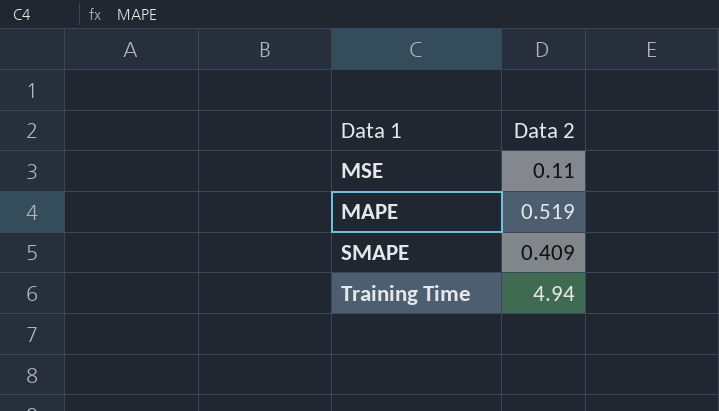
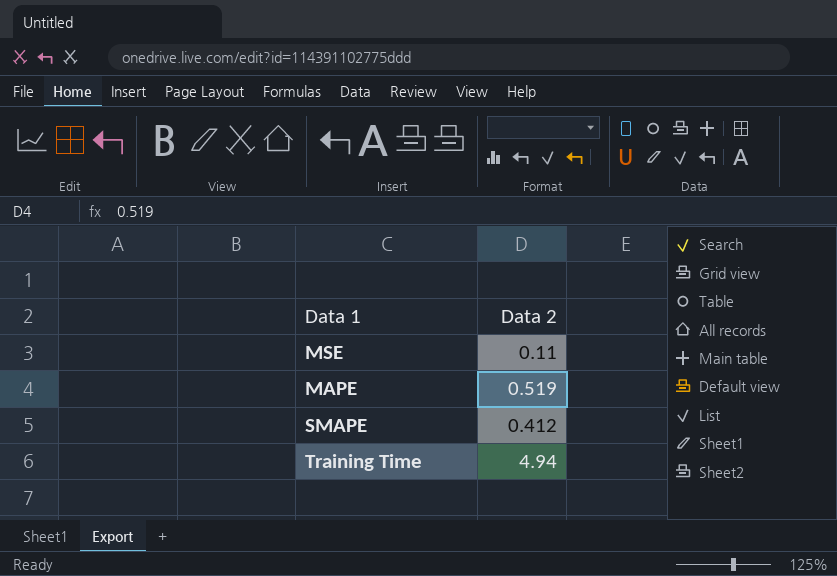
SMAPE | Data 2: 0.409 -> 0.412

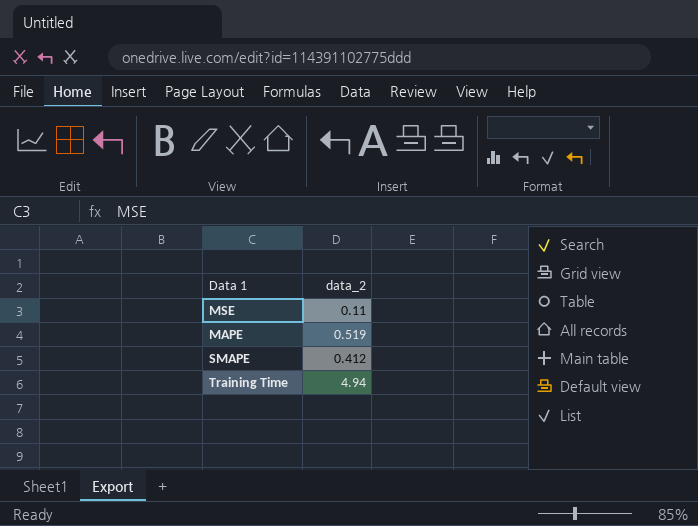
column name: Data 2 -> data_2

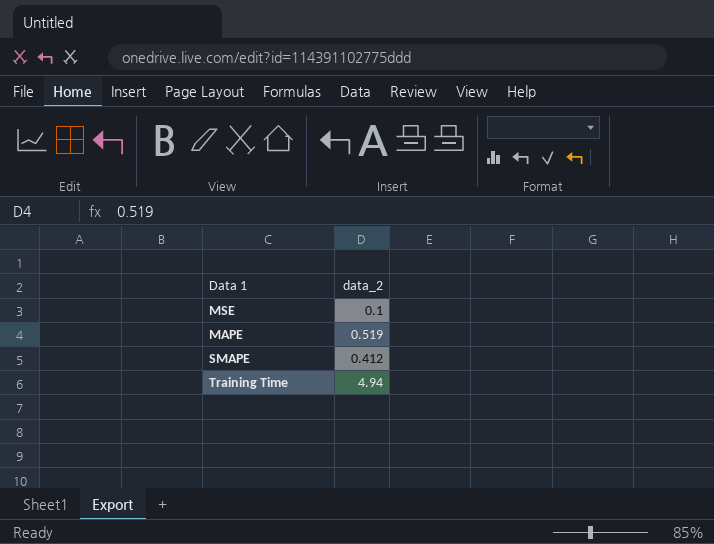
MSE | data_2: 0.11 -> 0.1

